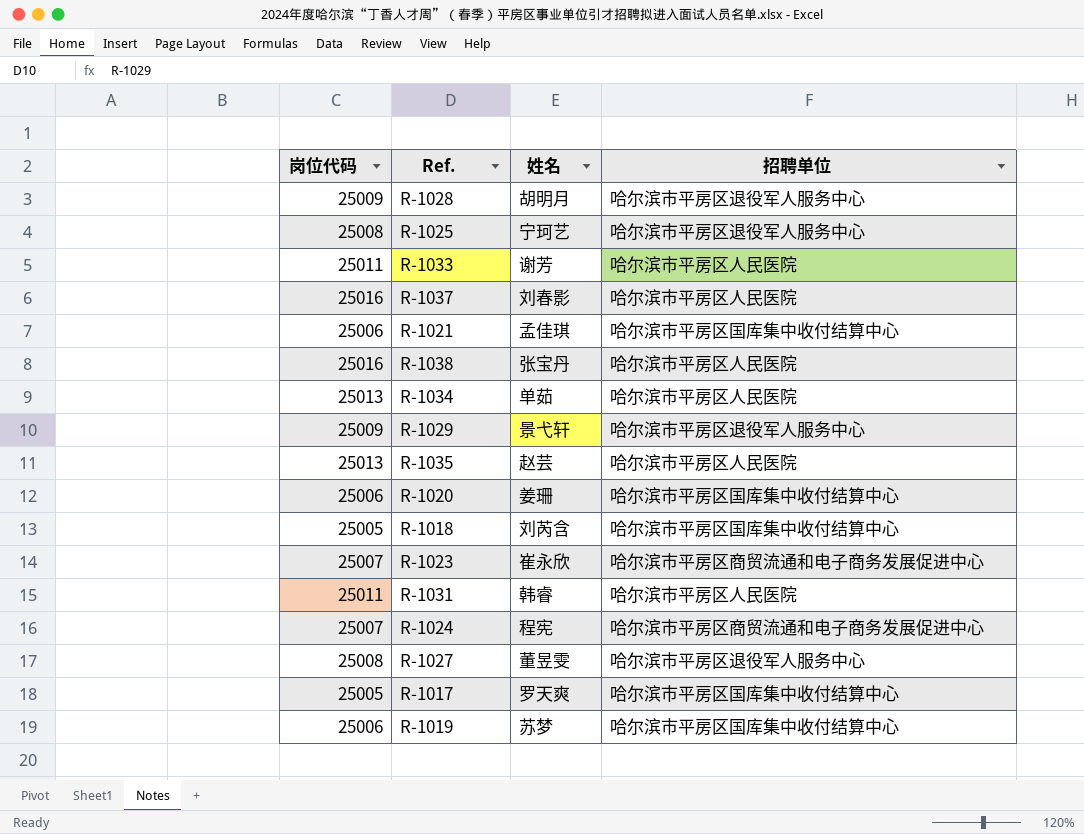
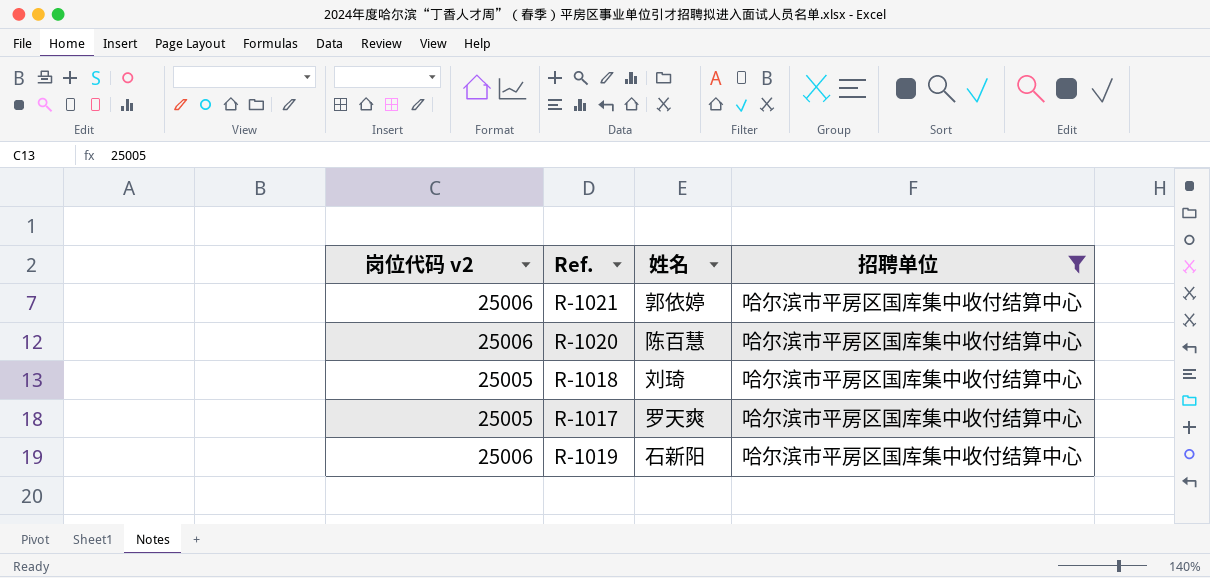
filter: none -> 招聘单位 = 哈尔滨市平房区国库集中收付结算中心
column name: 岗位代码 -> 岗位代码 v2
R-1021 | 姓名: 孟佳琪 -> 郭依婷
R-1020 | 姓名: 姜珊 -> 陈百慧
R-1018 | 姓名: 刘芮含 -> 刘琦
R-1019 | 姓名: 苏梦 -> 石新阳

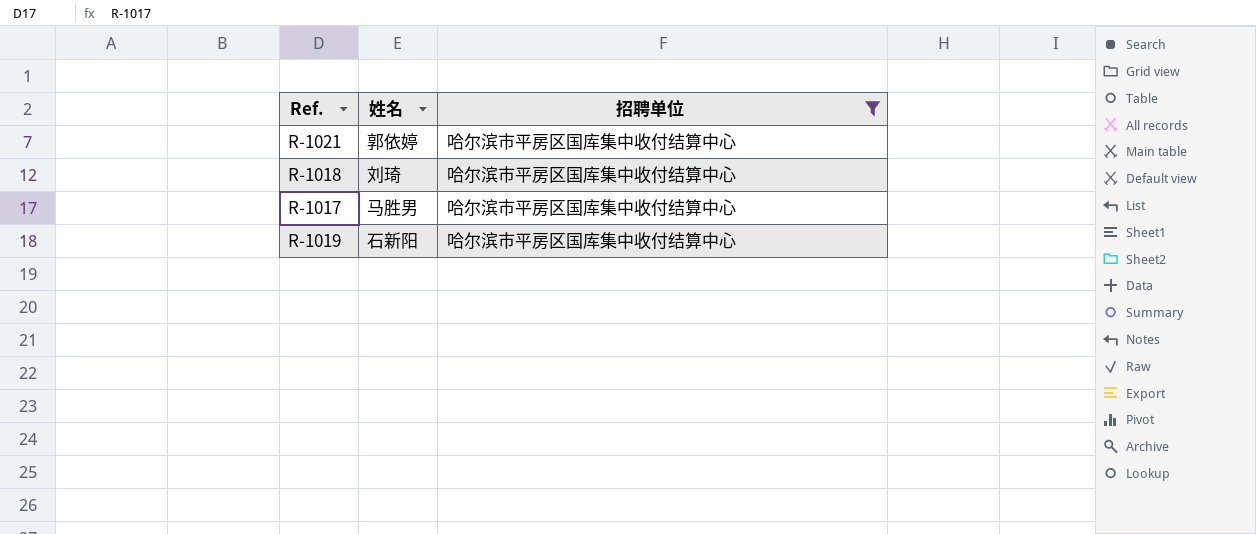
column 岗位代码 v2 | position: 1 -> none
row R-1020: 25006 | 陈百慧 | 哈尔滨市平房区国库集中收付结算中心 -> none
R-1017 | 姓名: 罗天爽 -> 马胜男

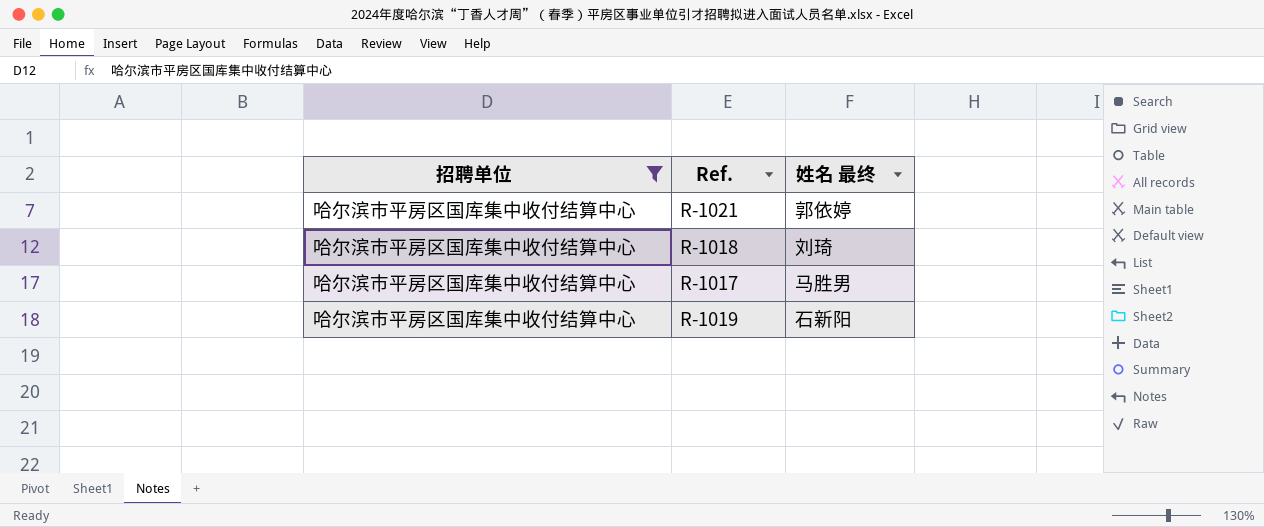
column 招聘单位 | position: 3 -> 1
column name: 姓名 -> 姓名 最终

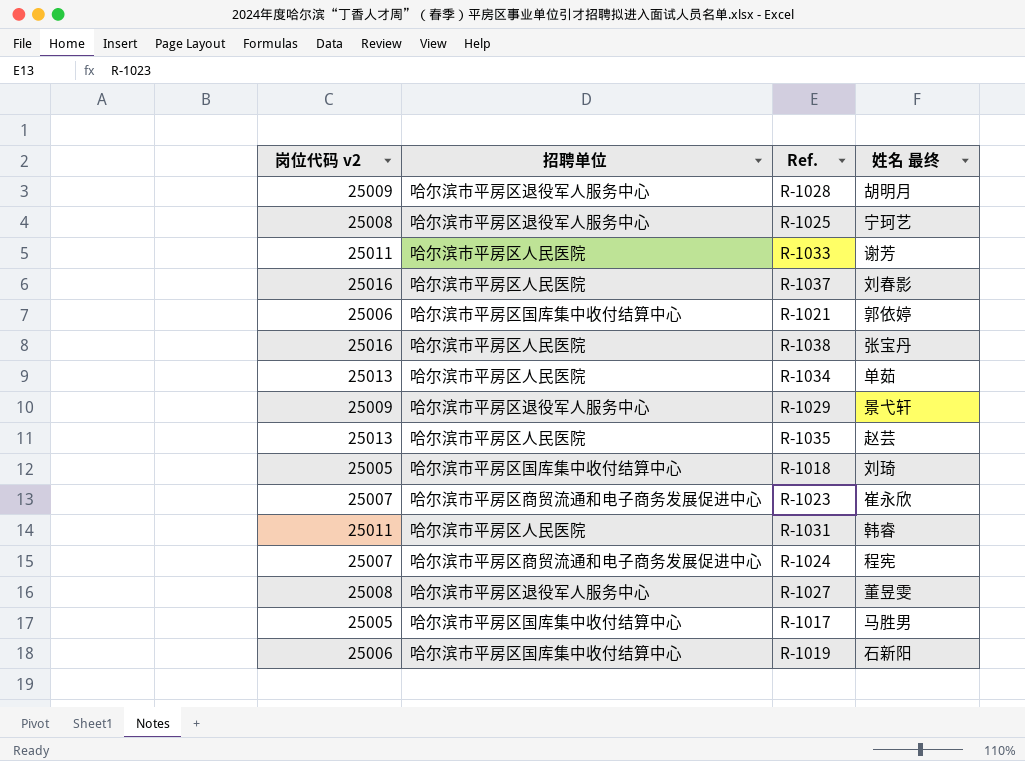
filter: 招聘单位 = 哈尔滨市平房区国库集中收付结算中心 -> none
column 岗位代码 v2 | position: none -> 1

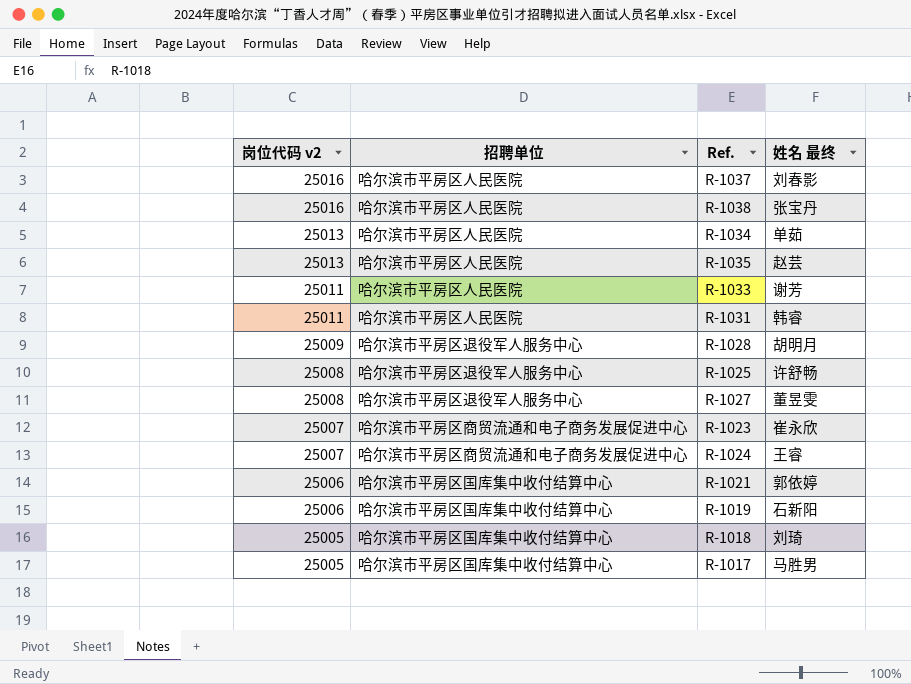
row order: none -> 岗位代码 v2 descending
row R-1029: 25009 | 哈尔滨市平房区退役军人服务中心 | 景弋轩 -> none
R-1025 | 姓名 最终: 宁珂艺 -> 许舒畅
R-1024 | 姓名 最终: 程宪 -> 王睿

